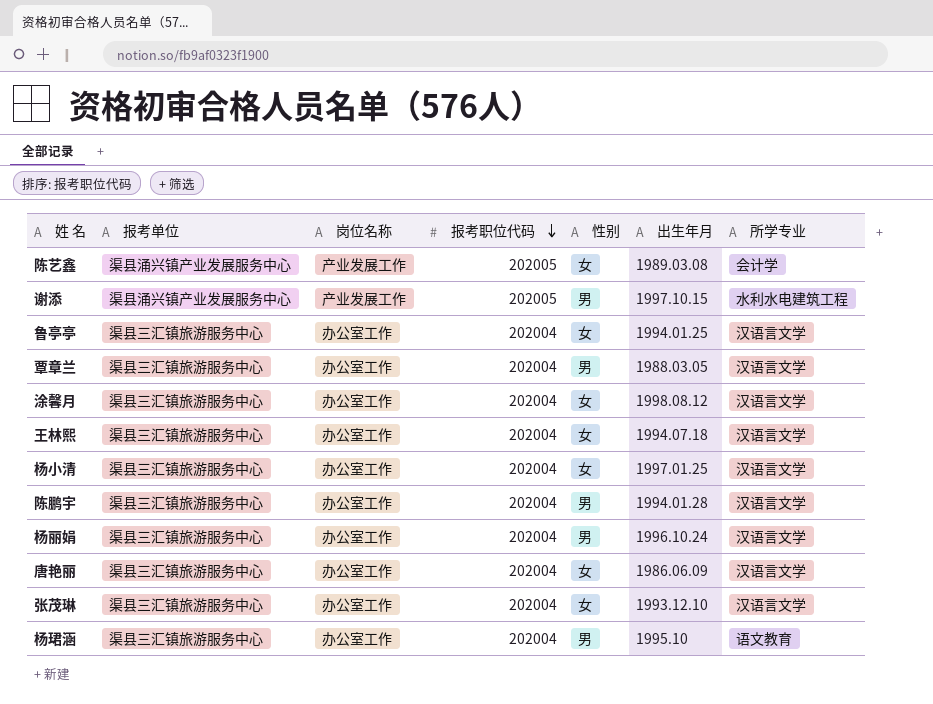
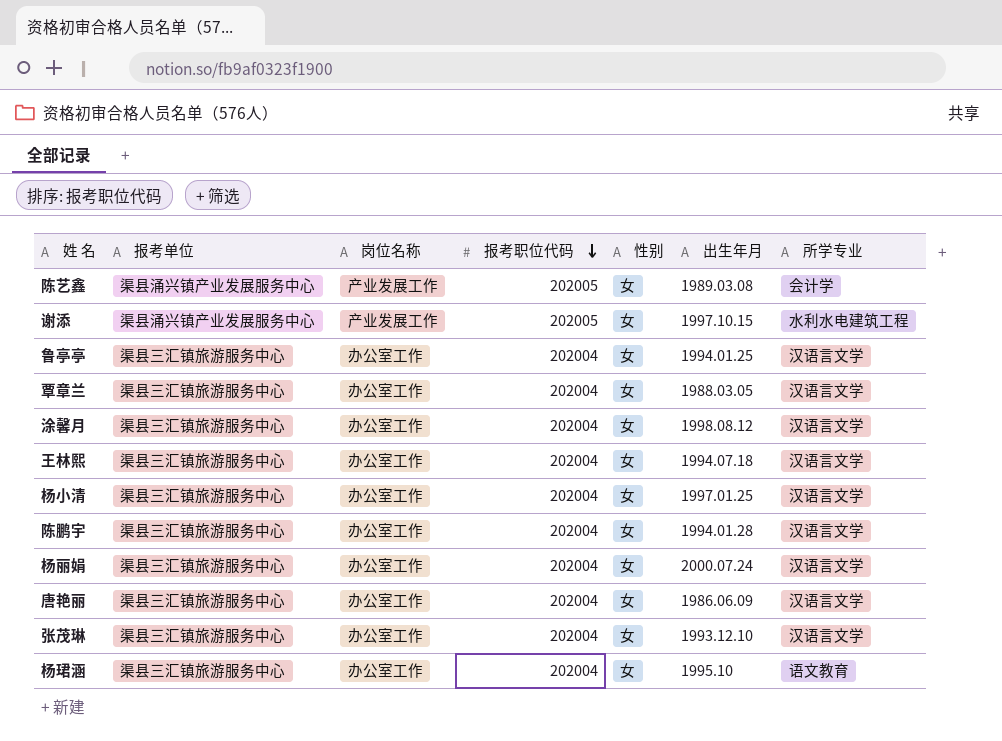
谢添 | 性别: 男 -> 女
覃章兰 | 性别: 男 -> 女
陈鹏宇 | 性别: 男 -> 女
杨丽娟 | 性别: 男 -> 女
杨丽娟 | 出生年月: 1996.10.24 -> 2000.07.24
杨珺涵 | 性别: 男 -> 女

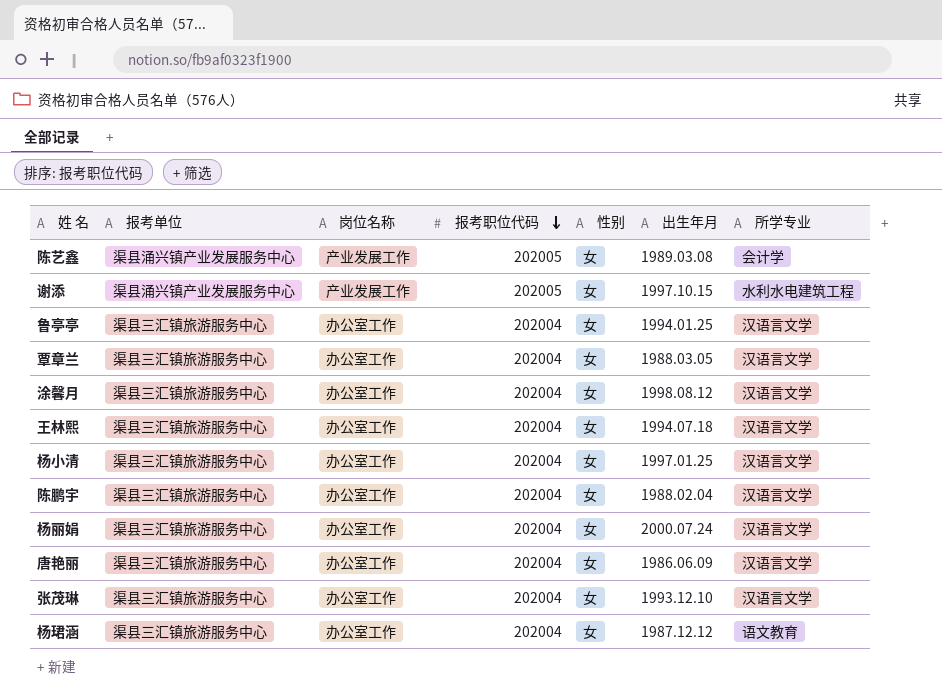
陈鹏宇 | 出生年月: 1994.01.28 -> 1988.02.04
杨珺涵 | 出生年月: 1995.10 -> 1987.12.12

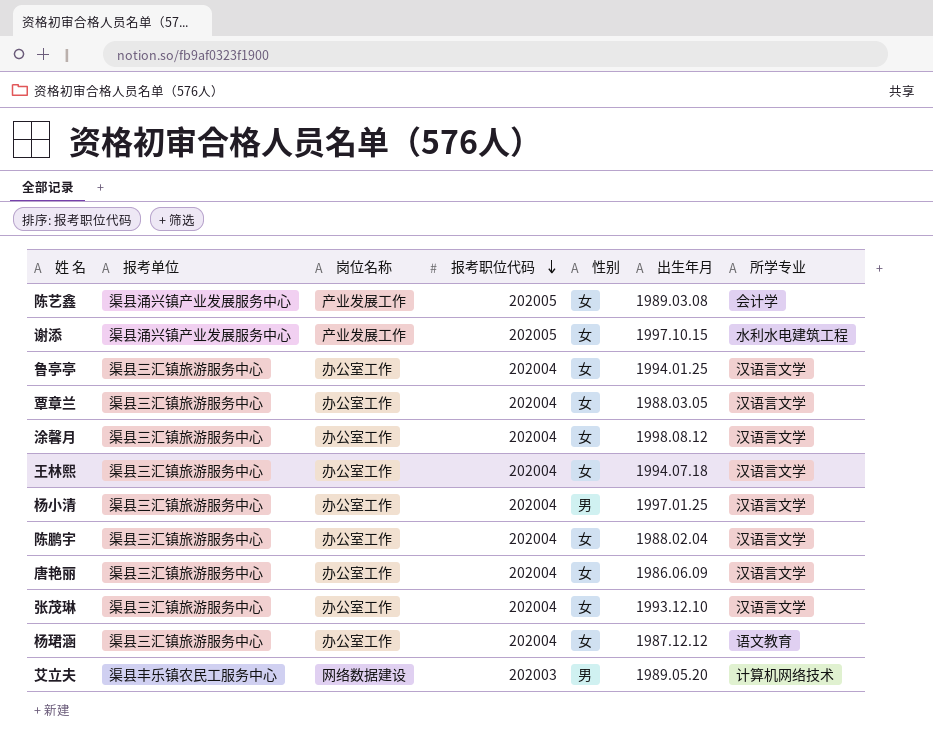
row 杨丽娟: 渠县三汇镇旅游服务中心 | 办公室工作 | 202004 | 女 | 2000.07.24 | 汉语言文学 -> none
杨小清 | 性别: 女 -> 男
row 艾立夫: none -> 渠县丰乐镇农民工服务中心 | 网络数据建设 | 202003 | 男 | 1989.05.20 | 计算机网络技术

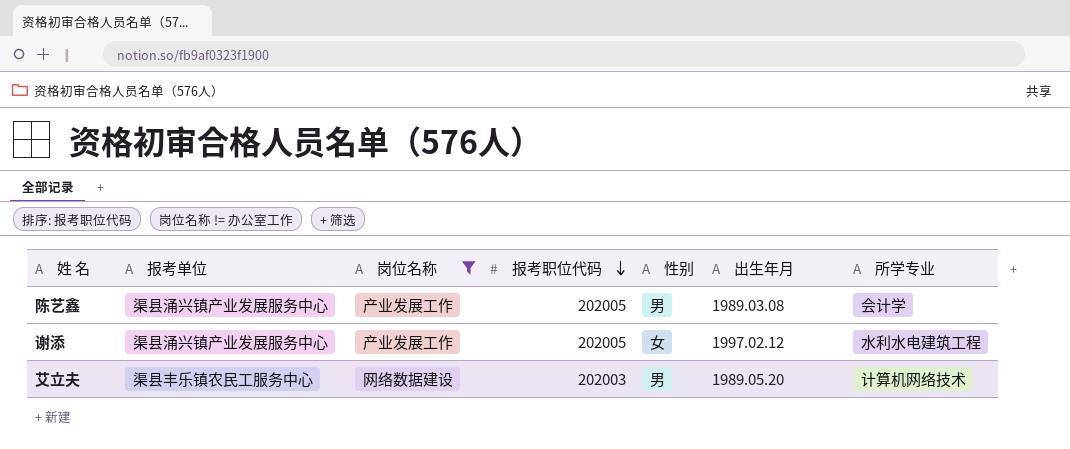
filter: none -> 岗位名称 != 办公室工作
陈艺鑫 | 性别: 女 -> 男
谢添 | 出生年月: 1997.10.15 -> 1997.02.12

